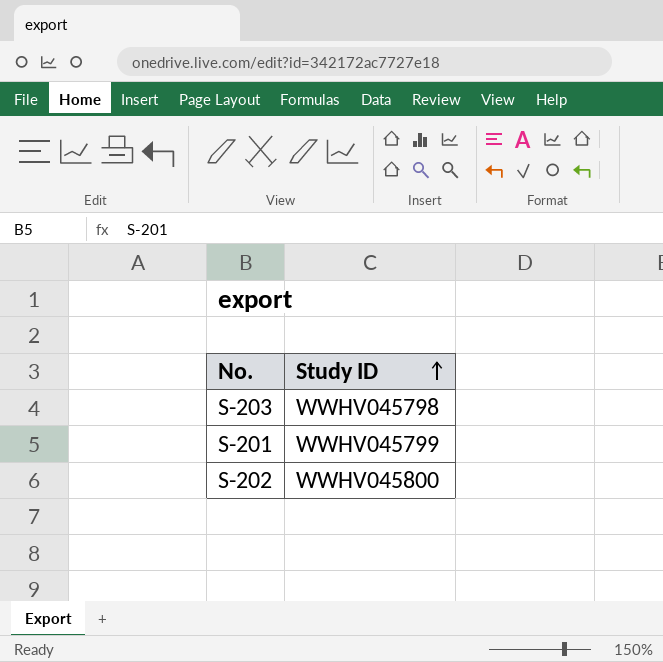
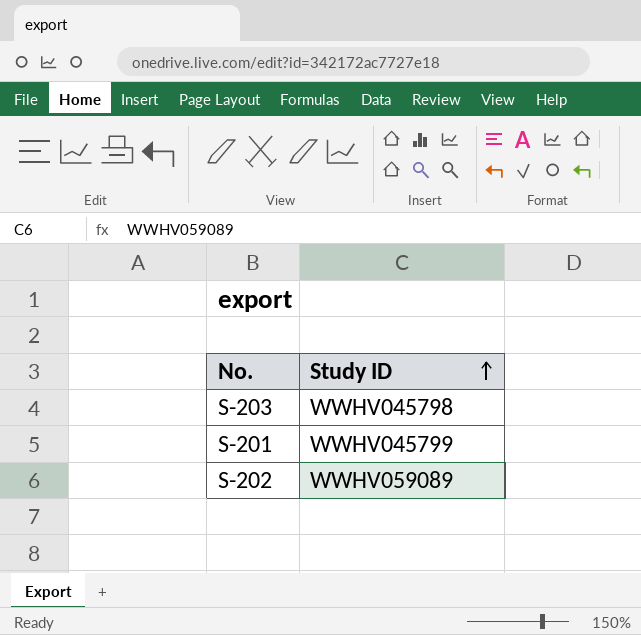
S-202 | Study ID: WWHV045800 -> WWHV059089

